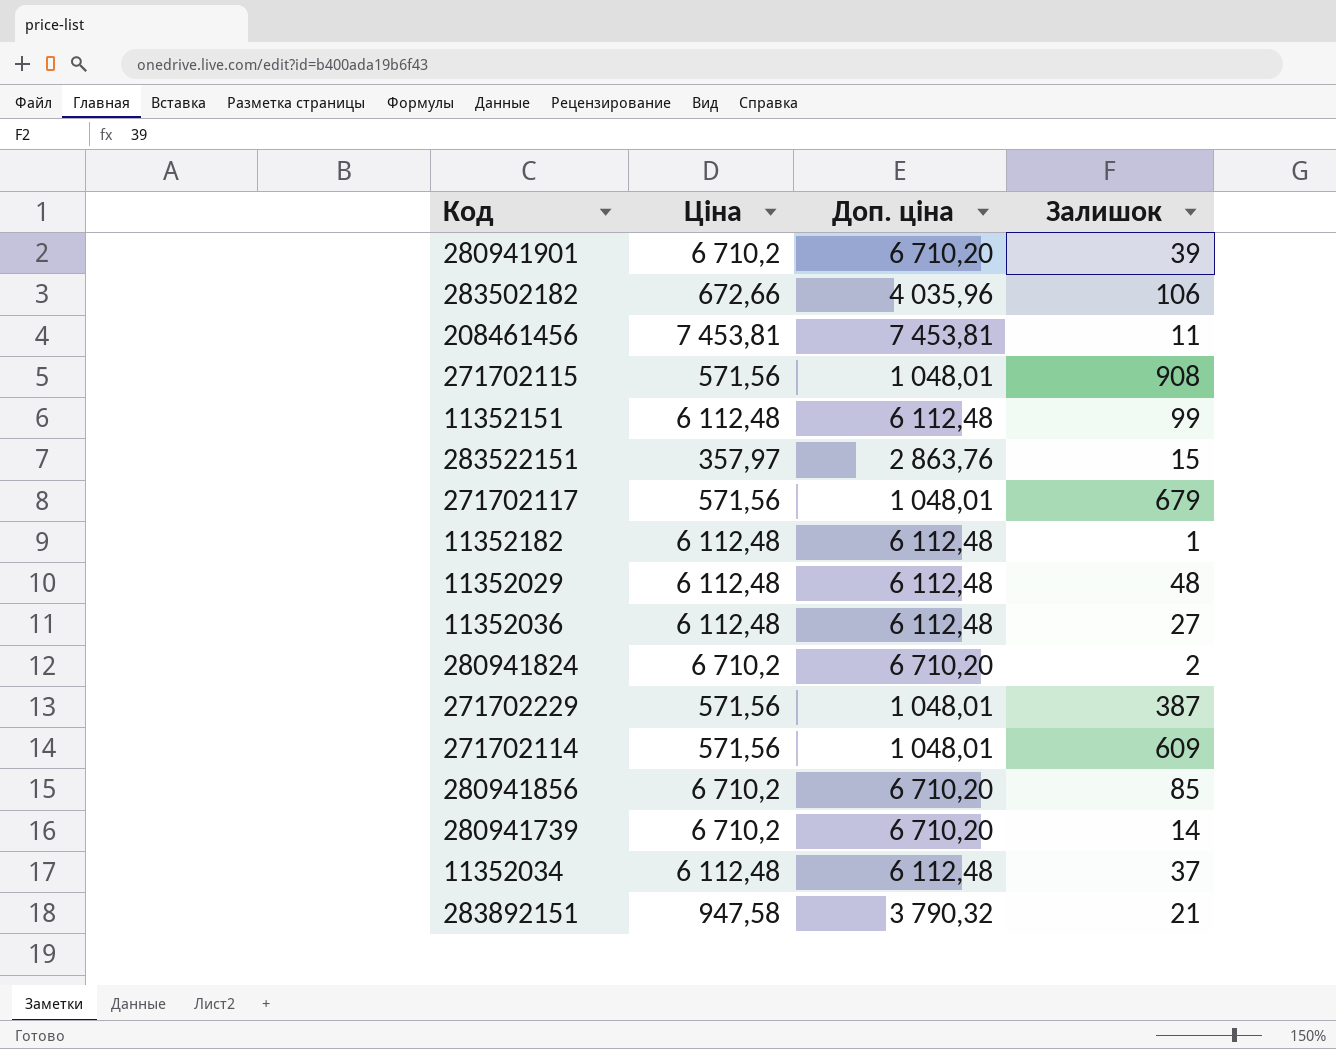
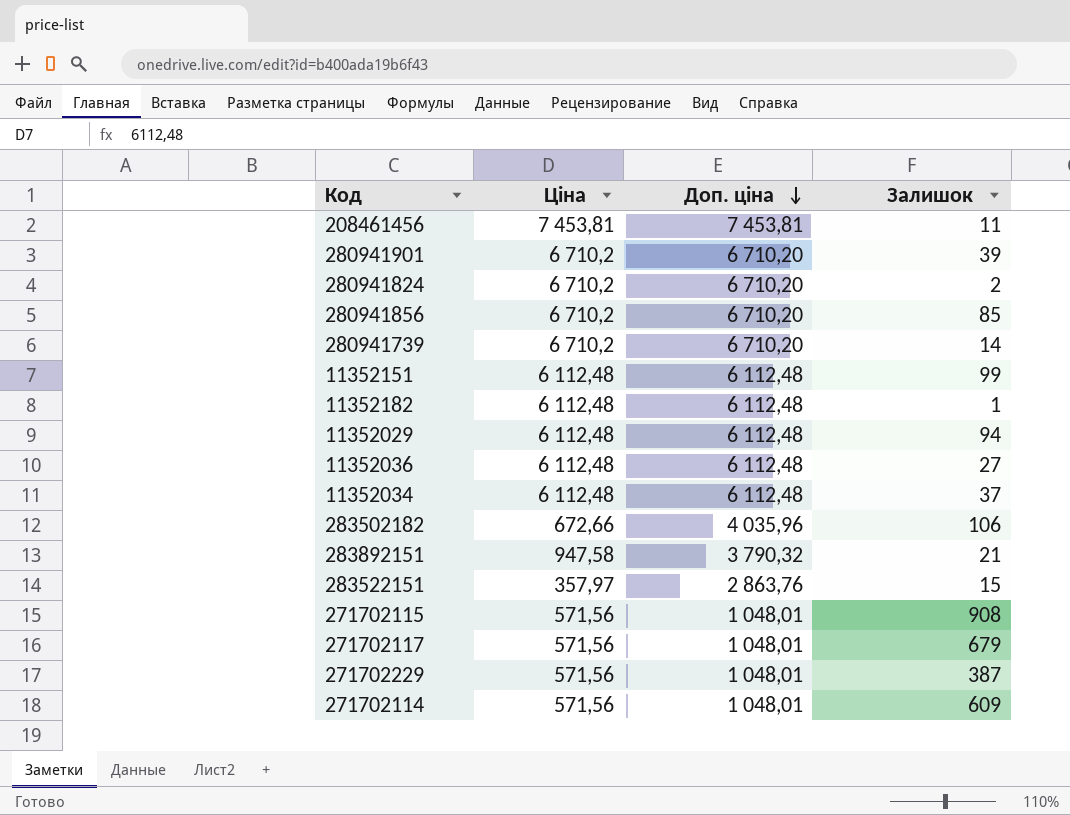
row order: none -> Доп. ціна descending
11352029 | Залишок: 48 -> 94

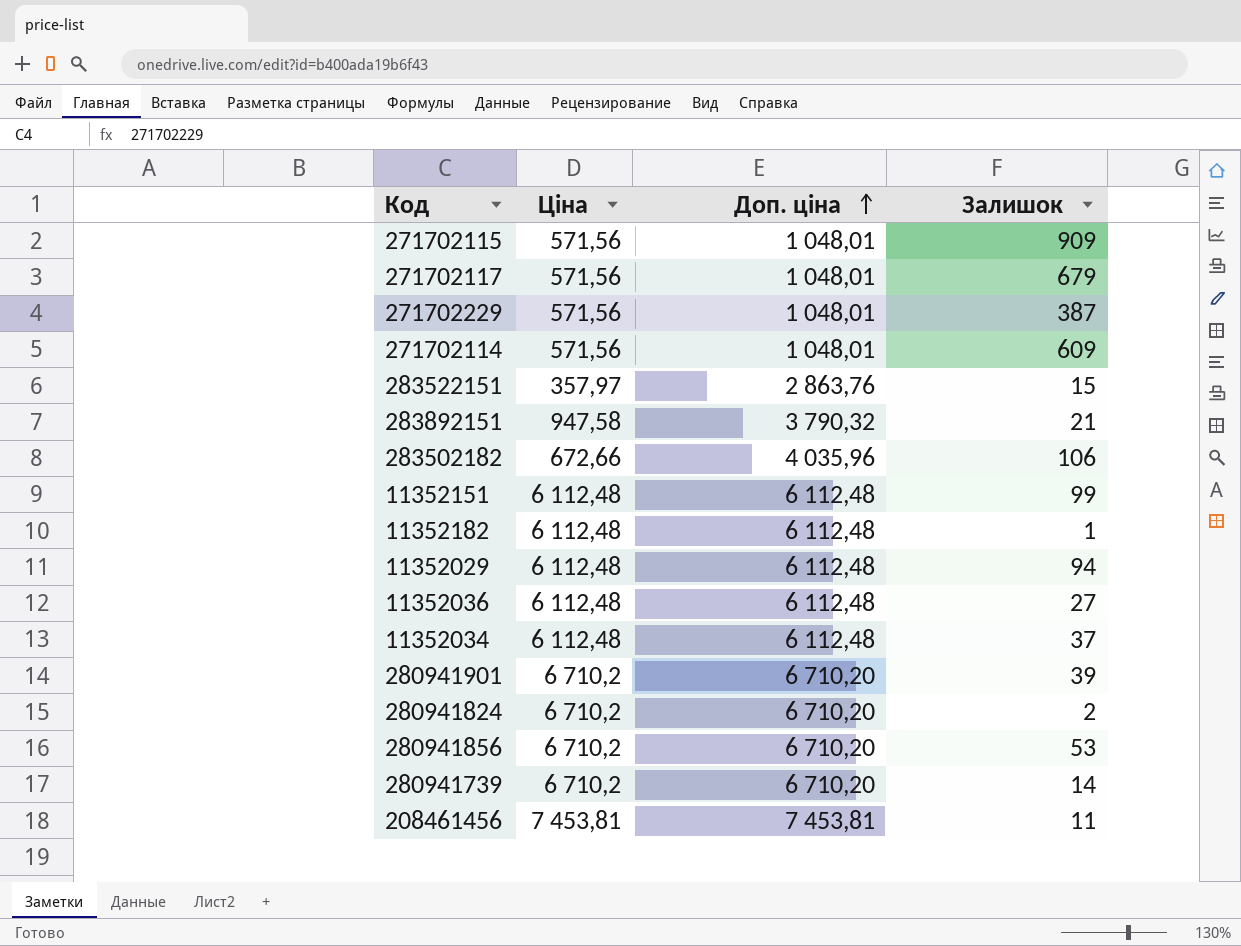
row order: Доп. ціна descending -> Доп. ціна ascending
271702115 | Залишок: 908 -> 909
280941856 | Залишок: 85 -> 53

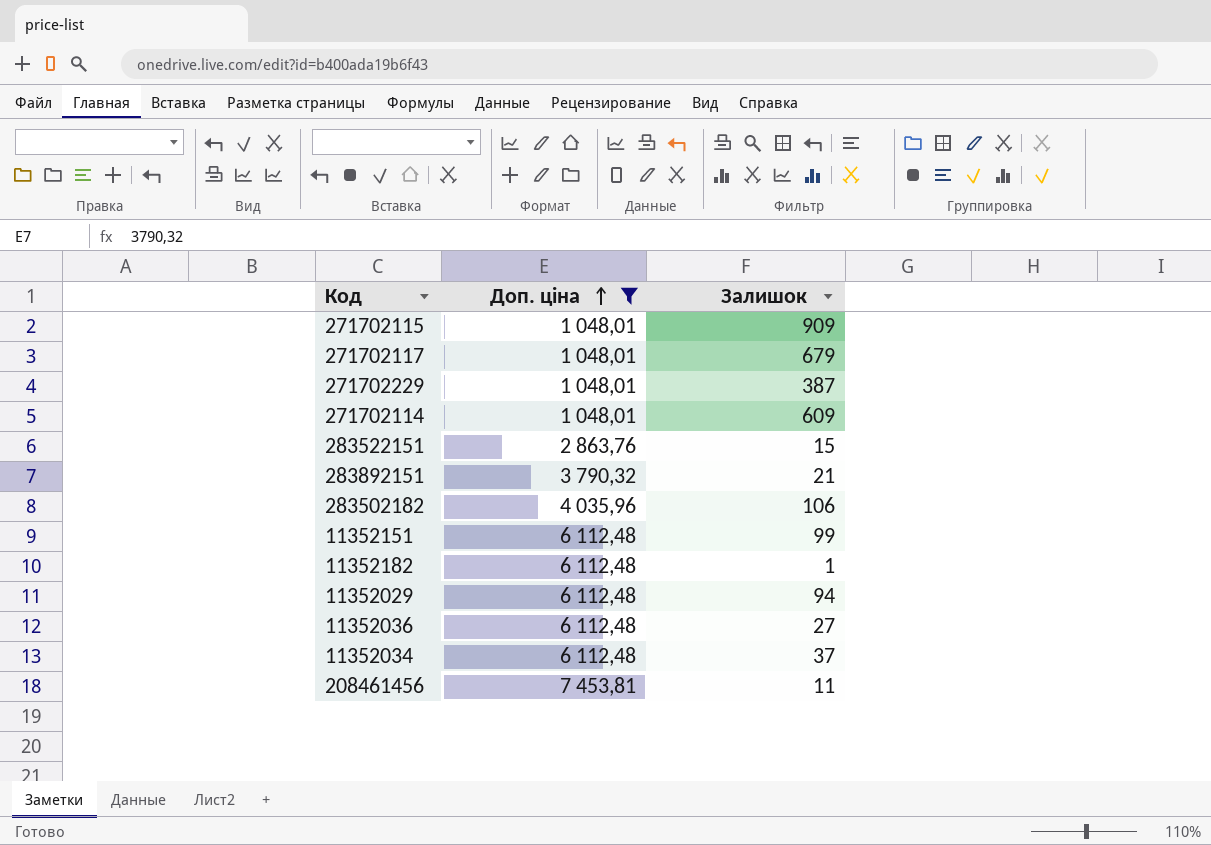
filter: none -> Доп. ціна != 6 710,20
column Ціна | position: 2 -> none

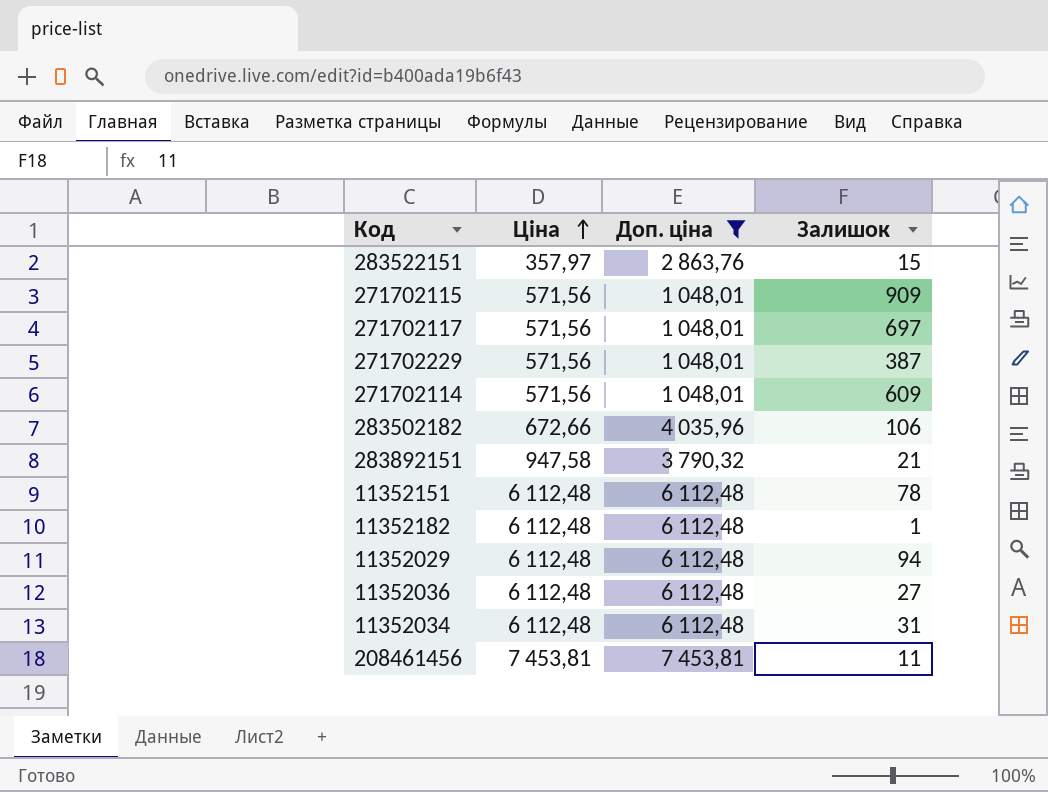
row order: Доп. ціна ascending -> Ціна ascending
column Ціна | position: none -> 2
271702117 | Залишок: 679 -> 697
11352151 | Залишок: 99 -> 78
11352034 | Залишок: 37 -> 31

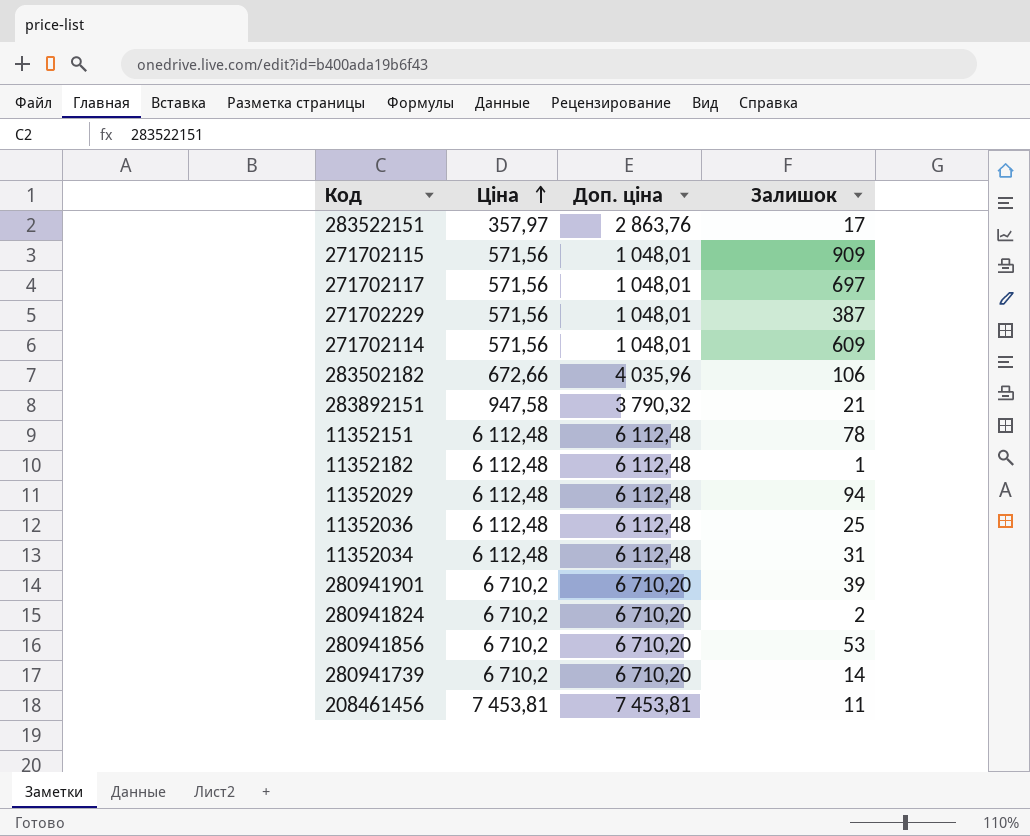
filter: Доп. ціна != 6 710,20 -> none
283522151 | Залишок: 15 -> 17
11352036 | Залишок: 27 -> 25

